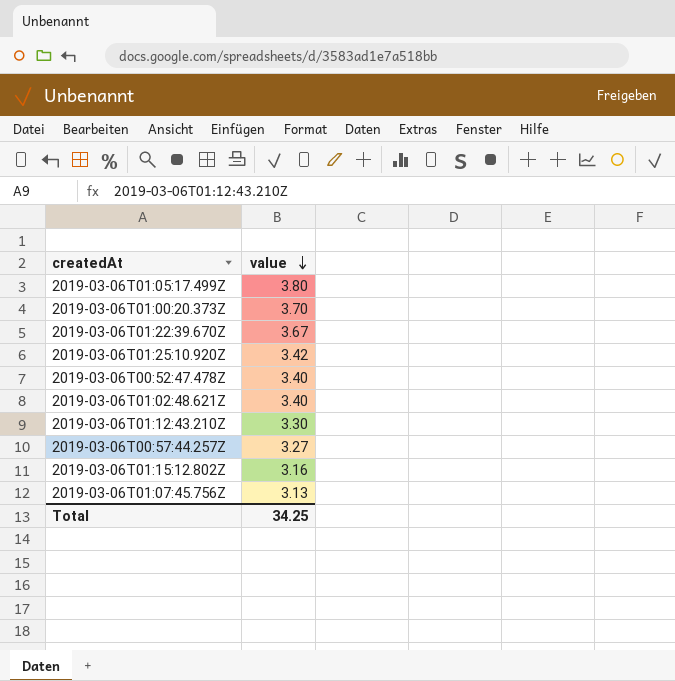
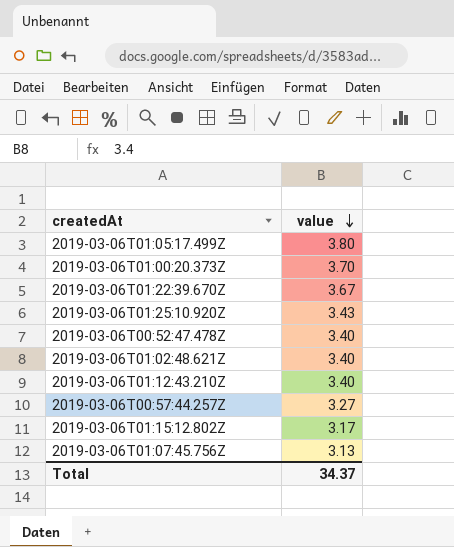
2019-03-06T01:25:10.920Z | value: 3.42 -> 3.43
2019-03-06T01:12:43.210Z | value: 3.30 -> 3.40
2019-03-06T01:15:12.802Z | value: 3.16 -> 3.17
Total | value: 34.25 -> 34.37

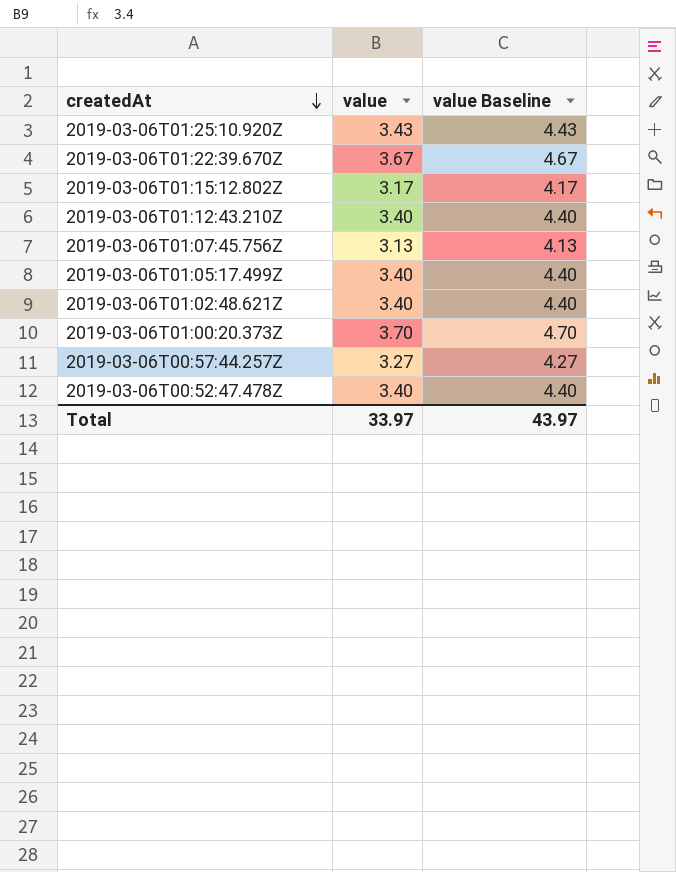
row order: value descending -> createdAt descending
column value Baseline | formula: none -> [value] + 1
2019-03-06T01:05:17.499Z | value: 3.80 -> 3.40
Total | value: 34.37 -> 33.97

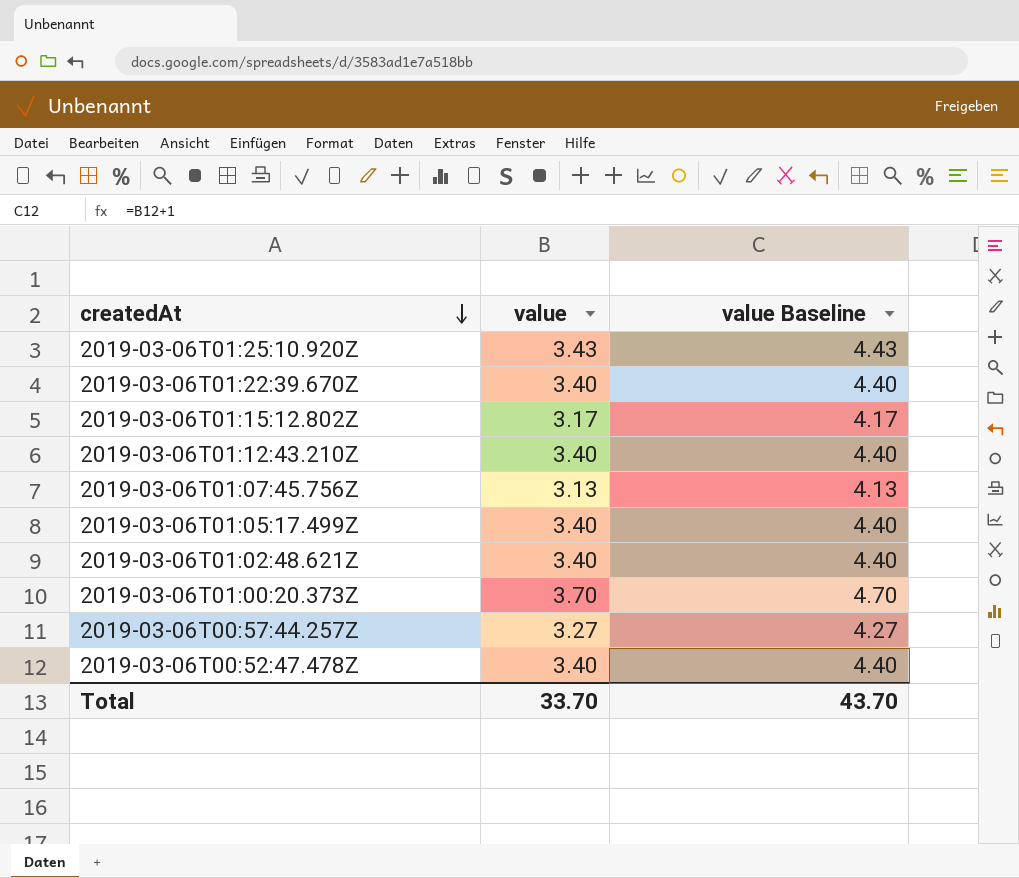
2019-03-06T01:22:39.670Z | value: 3.67 -> 3.40
2019-03-06T01:22:39.670Z | value Baseline: 4.67 -> 4.40
Total | value: 33.97 -> 33.70
Total | value Baseline: 43.97 -> 43.70

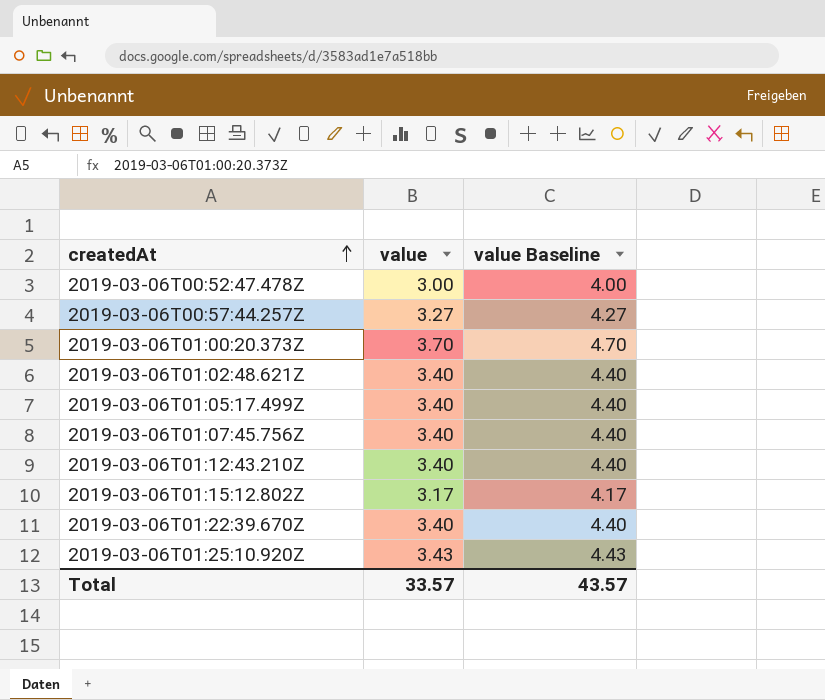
row order: createdAt descending -> createdAt ascending
2019-03-06T00:52:47.478Z | value: 3.40 -> 3.00
2019-03-06T00:52:47.478Z | value Baseline: 4.40 -> 4.00
2019-03-06T01:07:45.756Z | value: 3.13 -> 3.40
2019-03-06T01:07:45.756Z | value Baseline: 4.13 -> 4.40
Total | value: 33.70 -> 33.57
Total | value Baseline: 43.70 -> 43.57

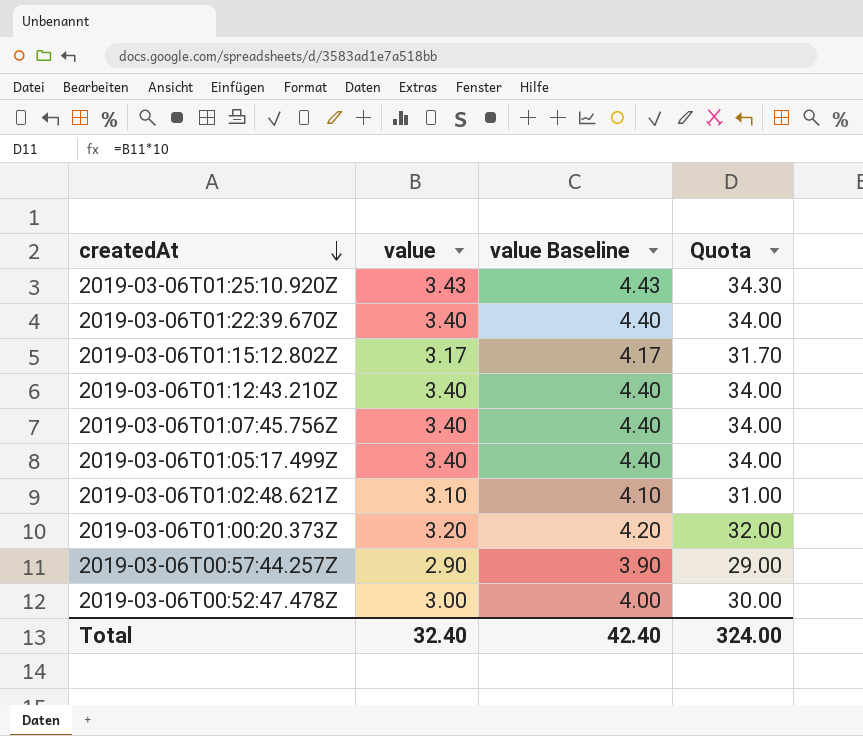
row order: createdAt ascending -> createdAt descending
column Quota | formula: none -> [value] * 10
2019-03-06T01:02:48.621Z | value: 3.40 -> 3.10
2019-03-06T01:02:48.621Z | value Baseline: 4.40 -> 4.10
2019-03-06T01:00:20.373Z | value: 3.70 -> 3.20
2019-03-06T01:00:20.373Z | value Baseline: 4.70 -> 4.20
2019-03-06T00:57:44.257Z | value: 3.27 -> 2.90
2019-03-06T00:57:44.257Z | value Baseline: 4.27 -> 3.90
Total | value: 33.57 -> 32.40
Total | value Baseline: 43.57 -> 42.40

